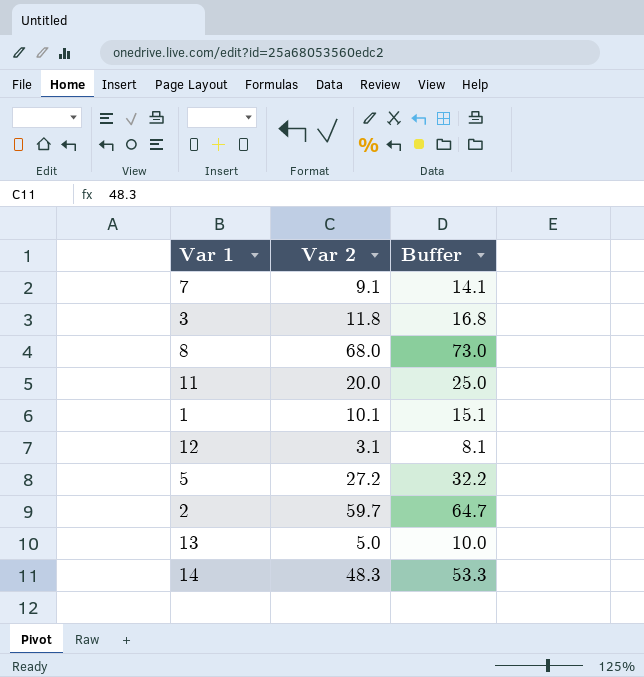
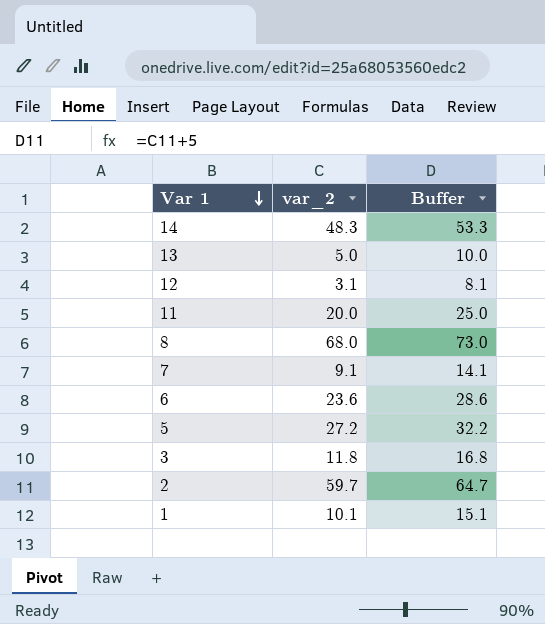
row order: none -> Var 1 descending
column name: Var 2 -> var_2
row 6: none -> 23.6 | 28.6

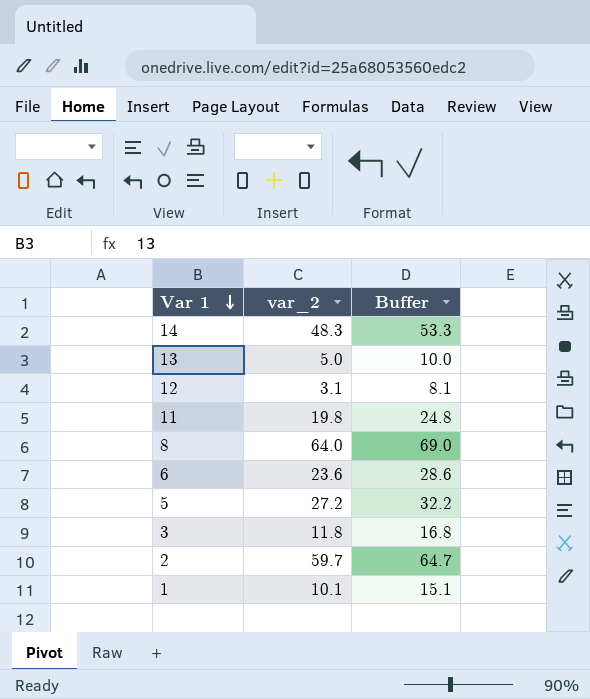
row 7: 9.1 | 14.1 -> none
11 | var_2: 20.0 -> 19.8
11 | Buffer: 25.0 -> 24.8
8 | var_2: 68.0 -> 64.0
8 | Buffer: 73.0 -> 69.0

